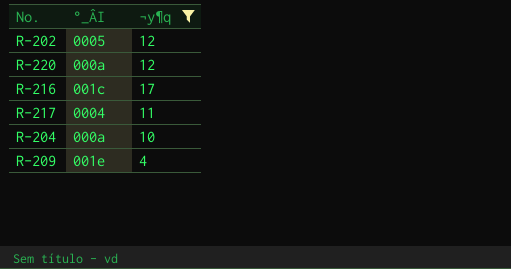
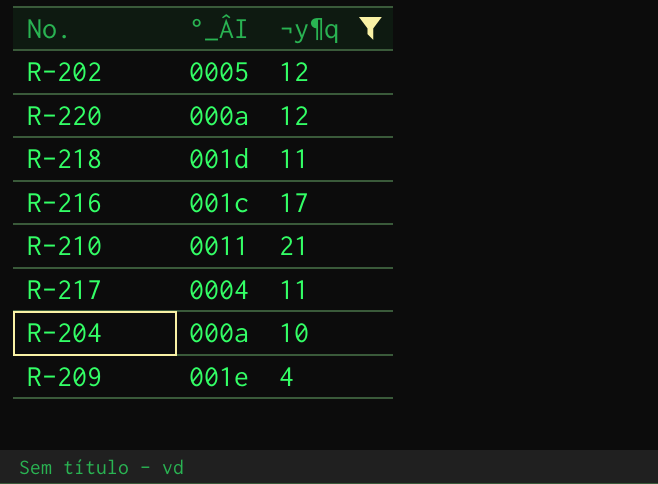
row R-218: none -> 001d | 11
row R-210: none -> 0011 | 21

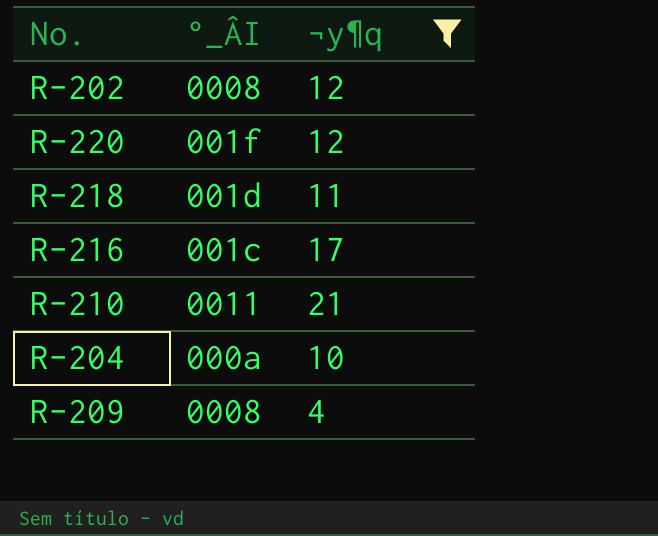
row R-217: 0004 | 11 -> none
R-202 | °_ÂI: 0005 -> 0008
R-220 | °_ÂI: 000a -> 001f
R-209 | °_ÂI: 001e -> 0008

